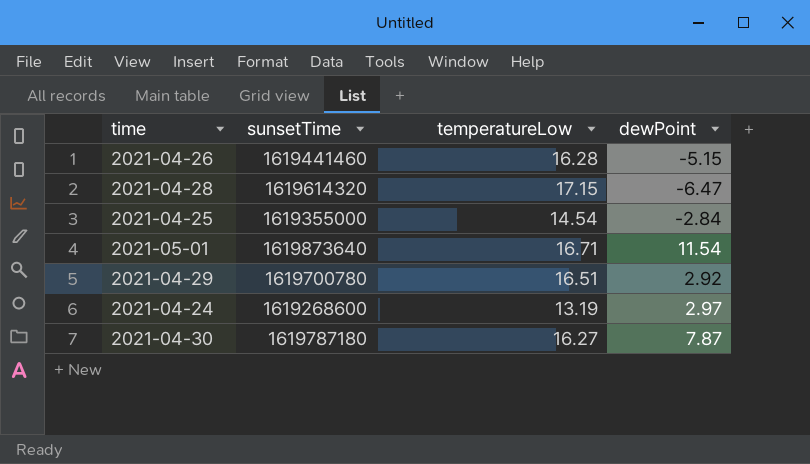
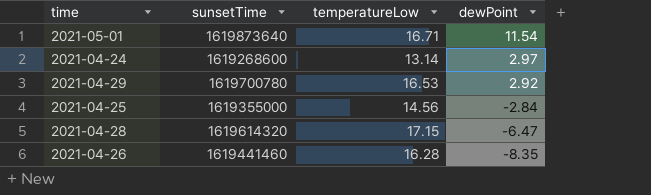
row order: none -> dewPoint descending
row 2021-04-30: 1619787180 | 16.27 | 7.87 -> none
2021-04-24 | temperatureLow: 13.19 -> 13.14
2021-04-29 | temperatureLow: 16.51 -> 16.53
2021-04-25 | temperatureLow: 14.54 -> 14.56
2021-04-26 | dewPoint: -5.15 -> -8.35

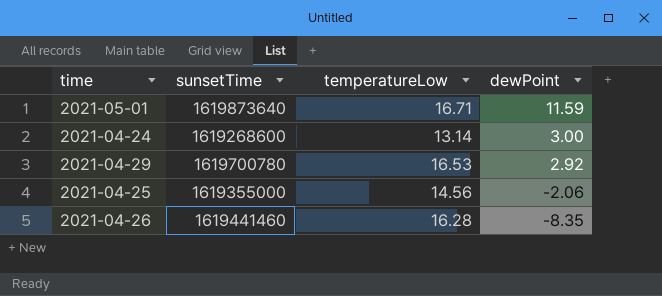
row 2021-04-28: 1619614320 | 17.15 | -6.47 -> none
2021-05-01 | dewPoint: 11.54 -> 11.59
2021-04-24 | dewPoint: 2.97 -> 3.00
2021-04-25 | dewPoint: -2.84 -> -2.06

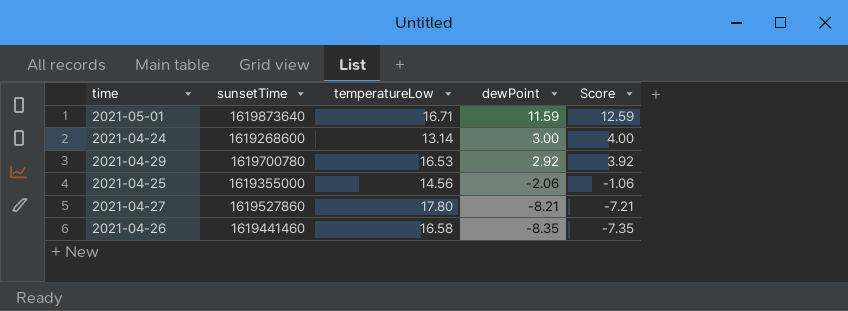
column Score | formula: none -> [dewPoint] + 1
row 2021-04-27: none -> 1619527860 | 17.80 | -8.21 | -7.21
2021-04-26 | temperatureLow: 16.28 -> 16.58

